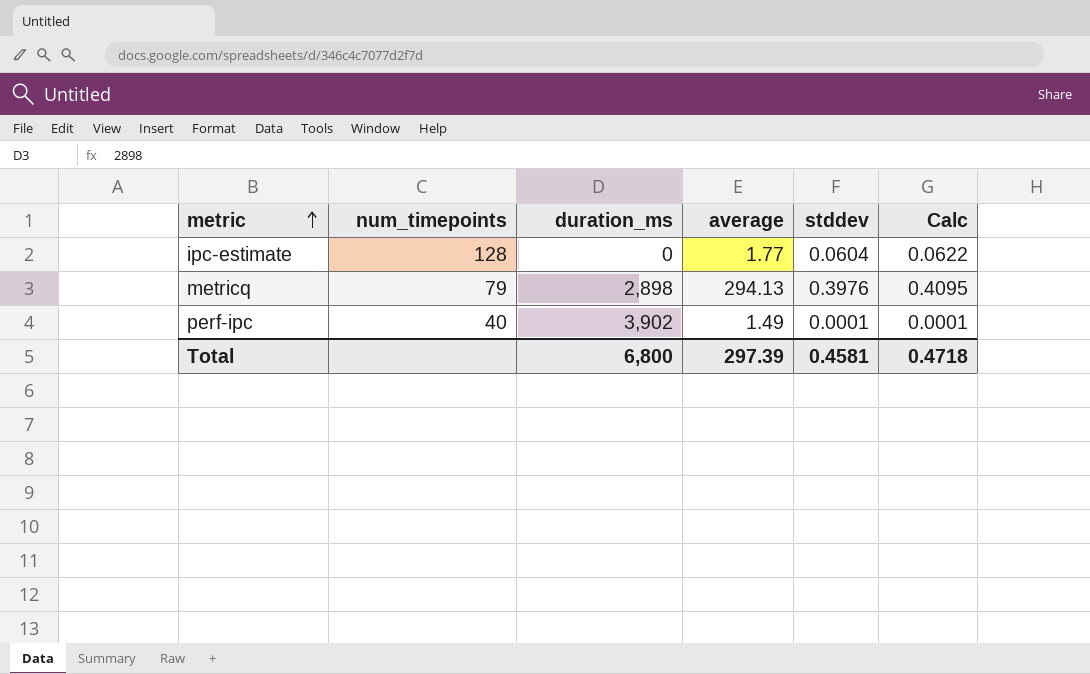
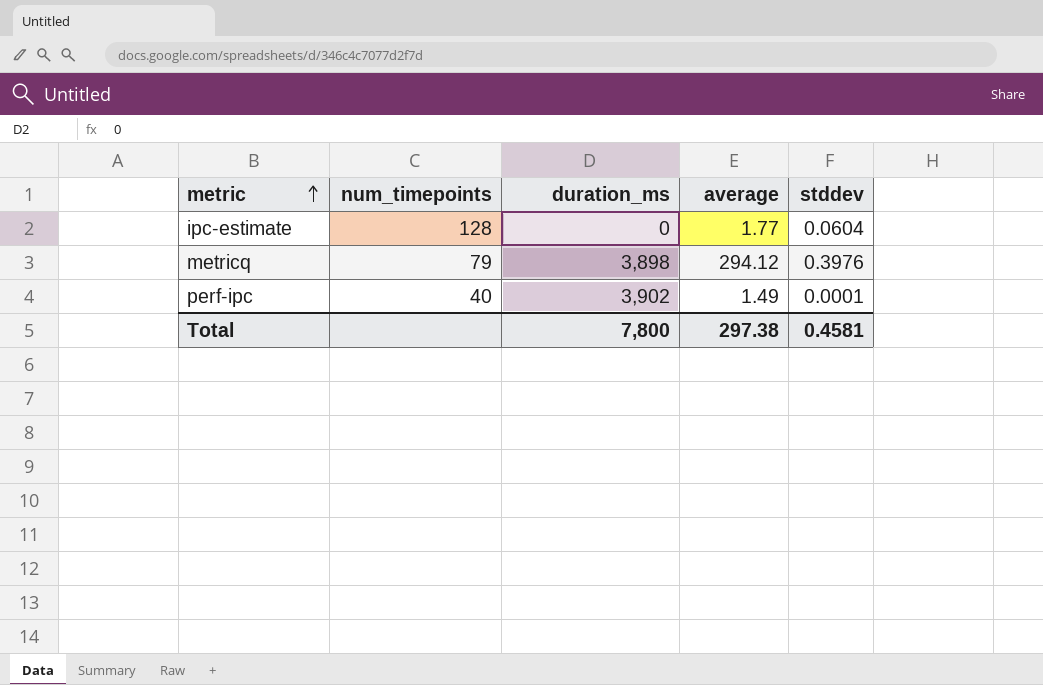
column Calc | formula: [stddev] * 1.03 -> none
metricq | duration_ms: 2,898 -> 3,898
metricq | average: 294.13 -> 294.12
Total | duration_ms: 6,800 -> 7,800
Total | average: 297.39 -> 297.38

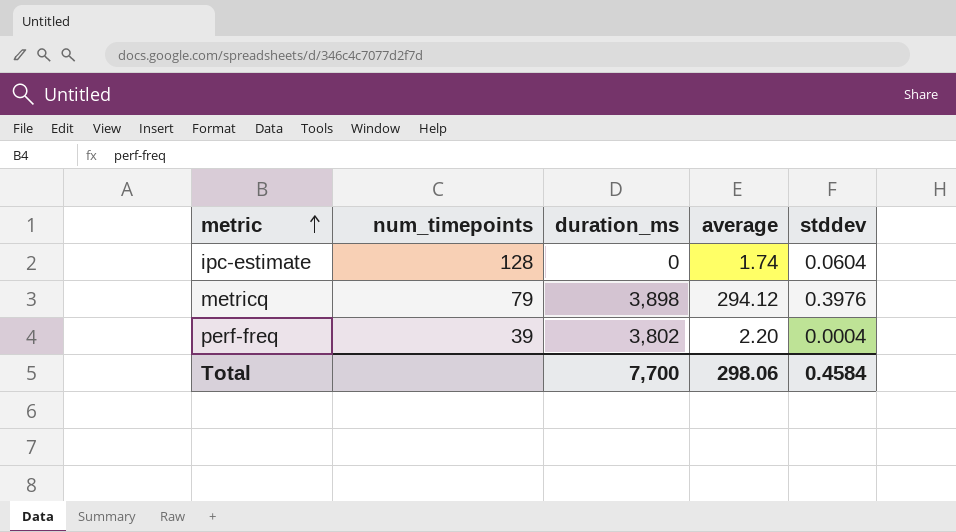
row perf-ipc: 40 | 3,902 | 1.49 | 0.0001 -> none
ipc-estimate | average: 1.77 -> 1.74
row perf-freq: none -> 39 | 3,802 | 2.20 | 0.0004
Total | duration_ms: 7,800 -> 7,700
Total | average: 297.38 -> 298.06
Total | stddev: 0.4581 -> 0.4584

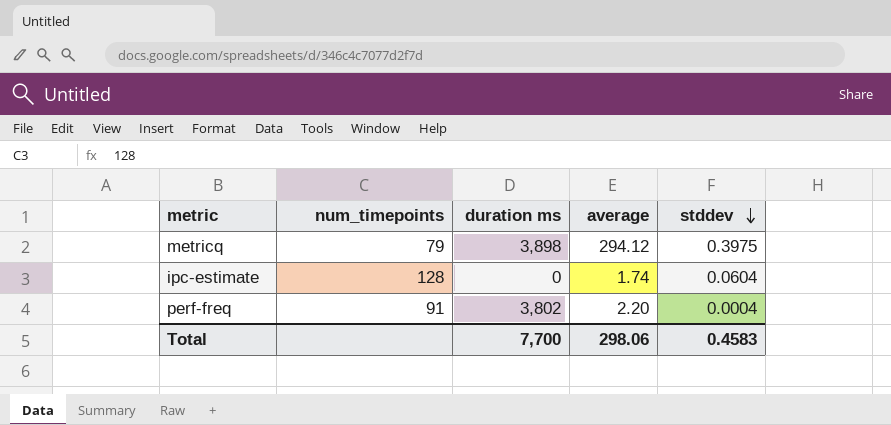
row order: metric ascending -> stddev descending
column name: duration_ms -> duration ms
metricq | stddev: 0.3976 -> 0.3975
perf-freq | num_timepoints: 39 -> 91
Total | stddev: 0.4584 -> 0.4583

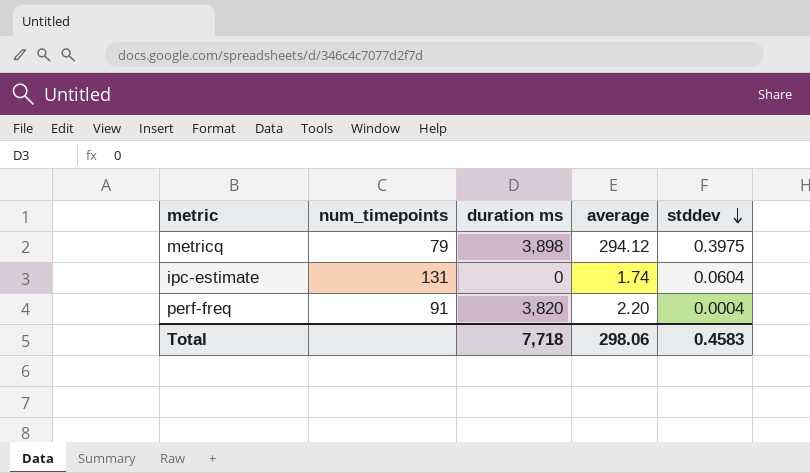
ipc-estimate | num_timepoints: 128 -> 131
perf-freq | duration ms: 3,802 -> 3,820
Total | duration ms: 7,700 -> 7,718

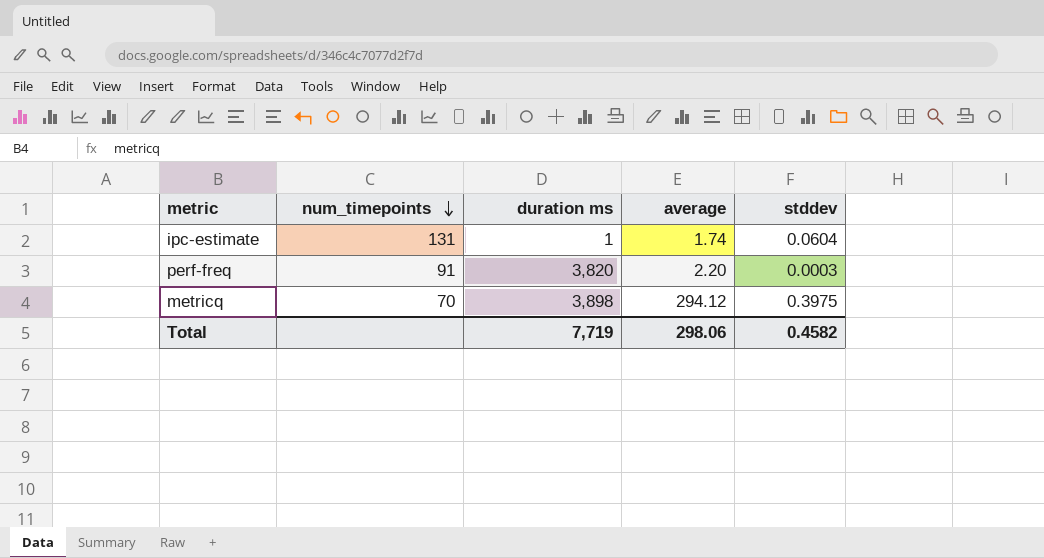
row order: stddev descending -> num_timepoints descending
ipc-estimate | duration ms: 0 -> 1
perf-freq | stddev: 0.0004 -> 0.0003
metricq | num_timepoints: 79 -> 70
Total | duration ms: 7,718 -> 7,719
Total | stddev: 0.4583 -> 0.4582

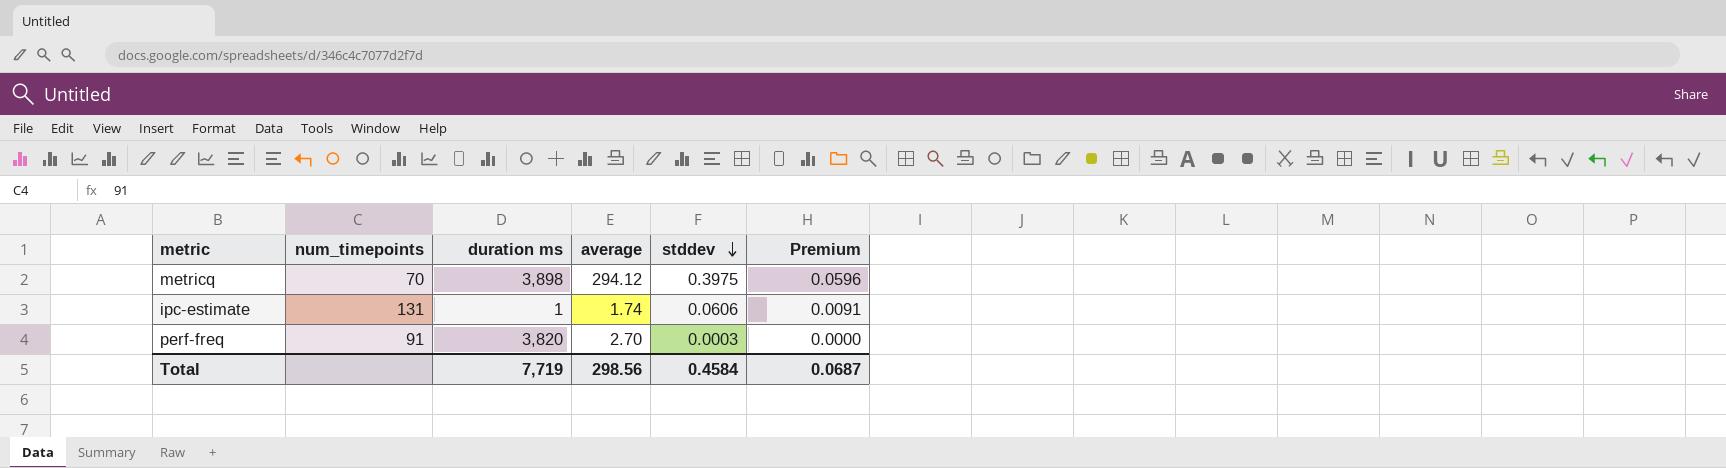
row order: num_timepoints descending -> stddev descending
column Premium | formula: none -> [stddev] * 0.15
ipc-estimate | stddev: 0.0604 -> 0.0606
perf-freq | average: 2.20 -> 2.70
Total | average: 298.06 -> 298.56
Total | stddev: 0.4582 -> 0.4584

